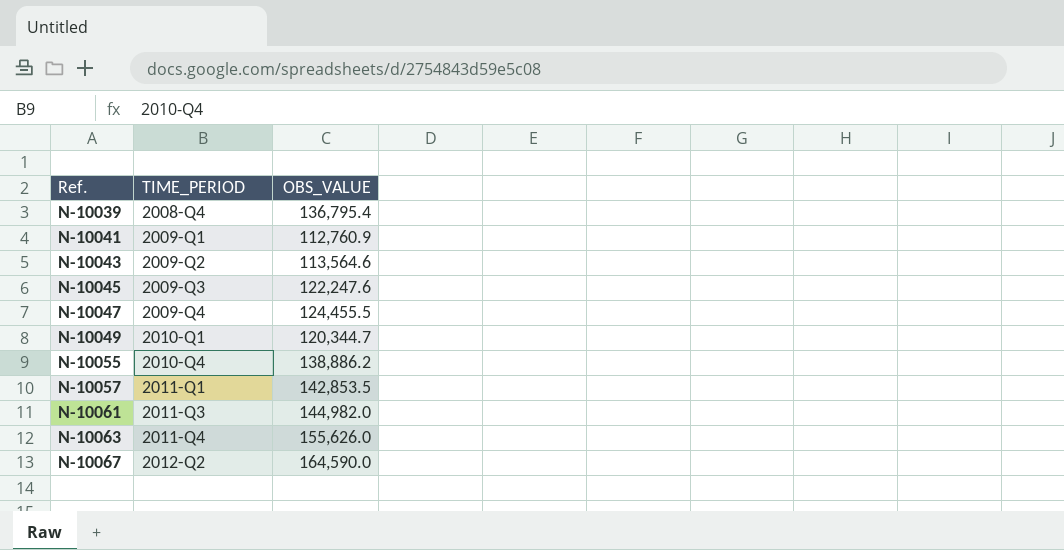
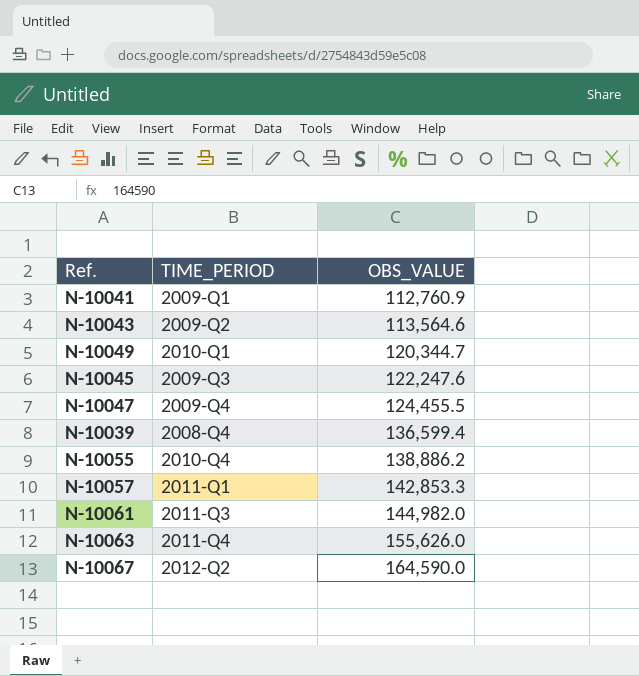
row order: Ref. ascending -> OBS_VALUE ascending
N-10039 | OBS_VALUE: 136,795.4 -> 136,599.4
N-10057 | OBS_VALUE: 142,853.5 -> 142,853.3

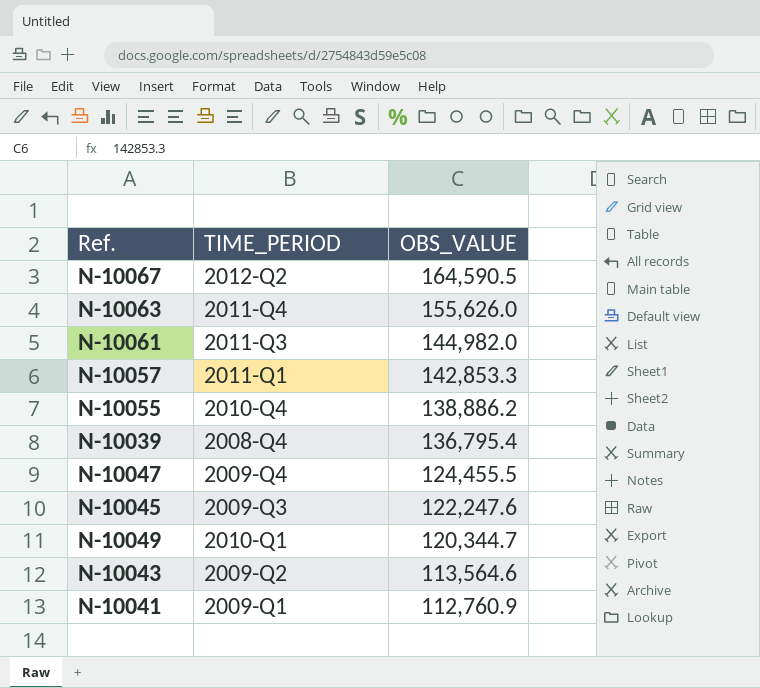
row order: OBS_VALUE ascending -> OBS_VALUE descending
N-10067 | OBS_VALUE: 164,590.0 -> 164,590.5
N-10039 | OBS_VALUE: 136,599.4 -> 136,795.4

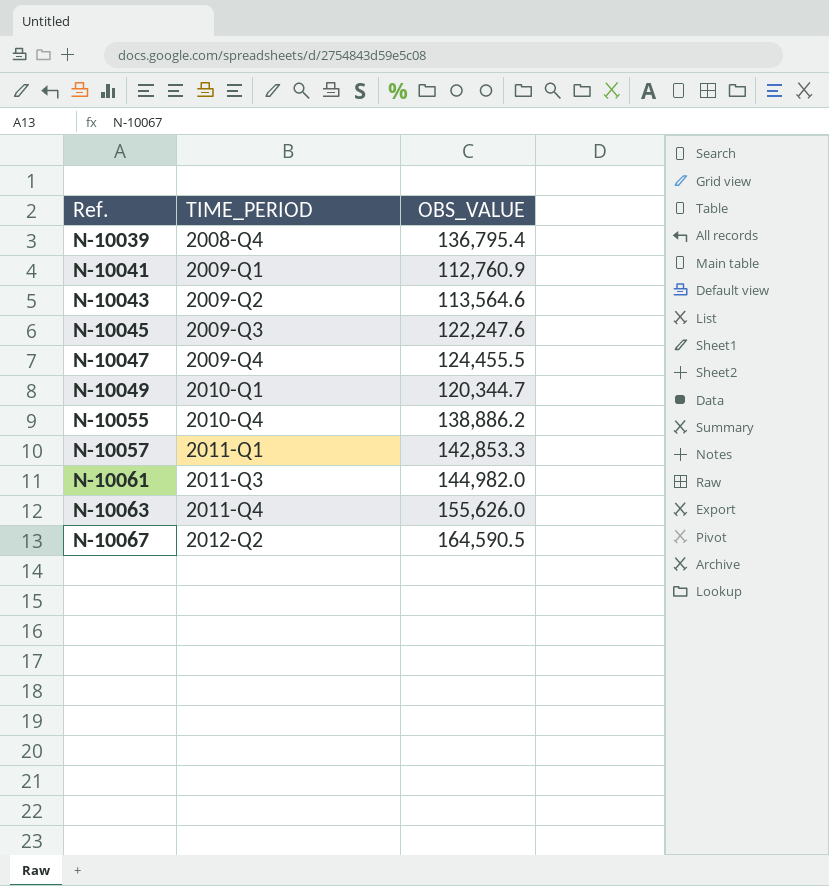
row order: OBS_VALUE descending -> Ref. ascending

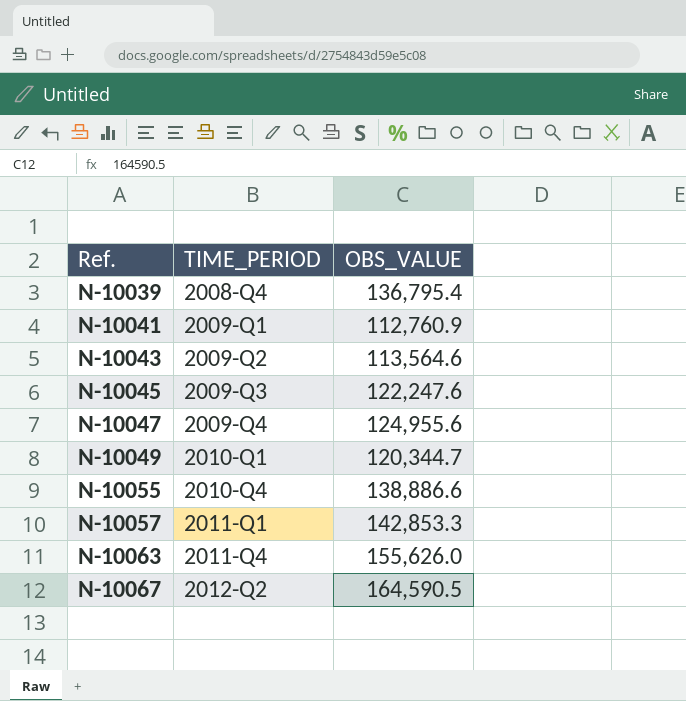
row N-10061: 2011-Q3 | 144,982.0 -> none
N-10047 | OBS_VALUE: 124,455.5 -> 124,955.6
N-10055 | OBS_VALUE: 138,886.2 -> 138,886.6

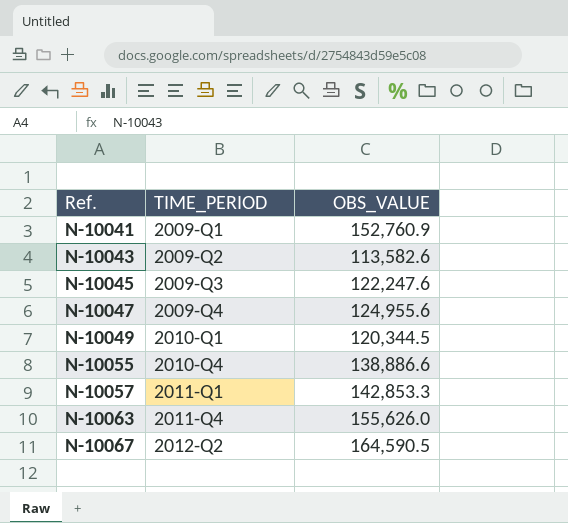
row N-10039: 2008-Q4 | 136,795.4 -> none
N-10041 | OBS_VALUE: 112,760.9 -> 152,760.9
N-10043 | OBS_VALUE: 113,564.6 -> 113,582.6
N-10049 | OBS_VALUE: 120,344.7 -> 120,344.5

